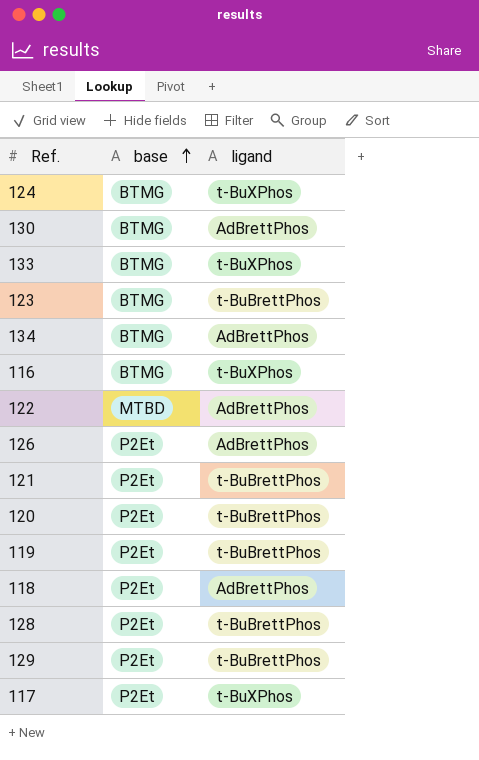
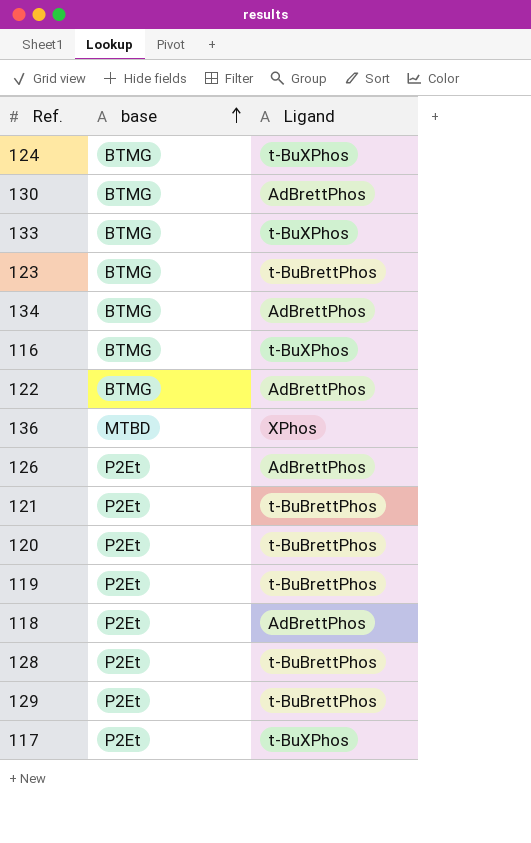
column name: ligand -> Ligand
122 | base: MTBD -> BTMG
row 136: none -> MTBD | XPhos

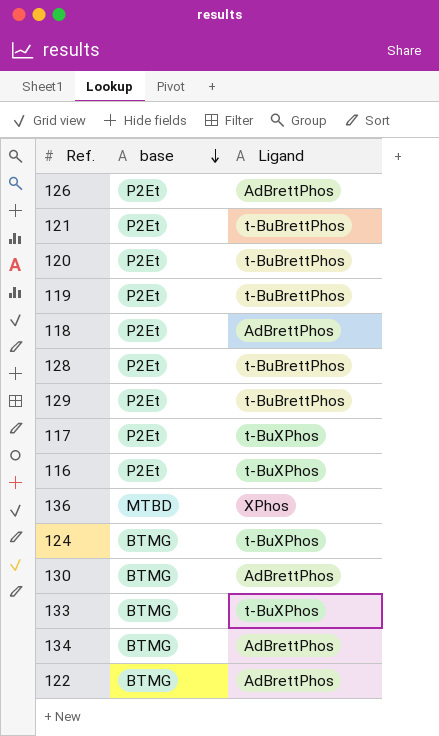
row order: base ascending -> base descending
row 123: BTMG | t-BuBrettPhos -> none
116 | base: BTMG -> P2Et

